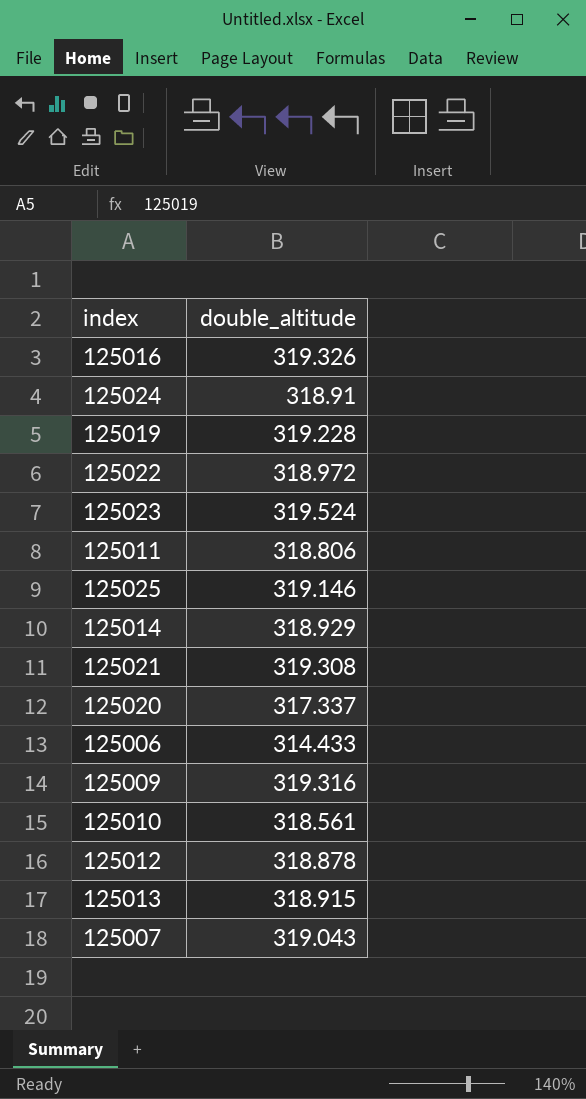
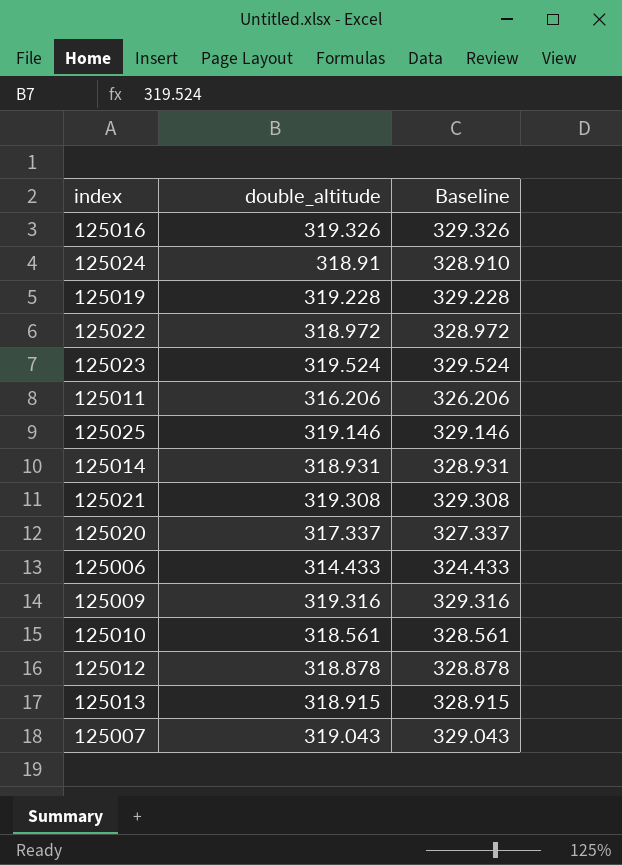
column Baseline | formula: none -> [double_altitude] + 10
125011 | double_altitude: 318.806 -> 316.206
125014 | double_altitude: 318.929 -> 318.931

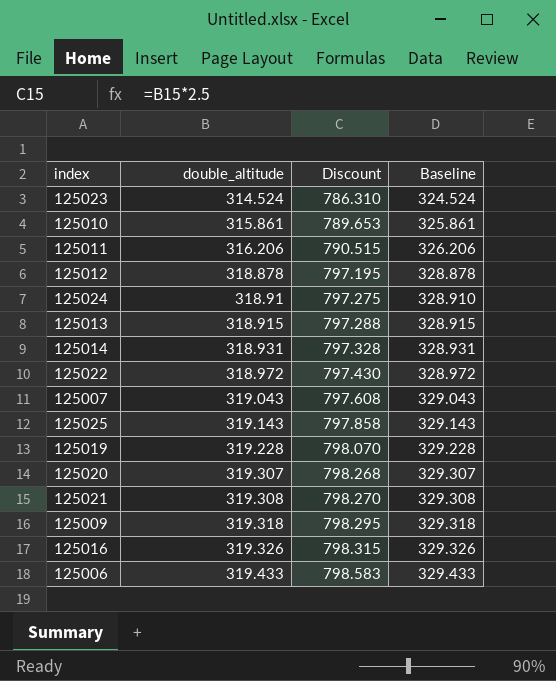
row order: none -> double_altitude ascending
column Discount | formula: none -> [double_altitude] * 2.5
125023 | double_altitude: 319.524 -> 314.524
125023 | Baseline: 329.524 -> 324.524
125010 | double_altitude: 318.561 -> 315.861
125010 | Baseline: 328.561 -> 325.861
125025 | double_altitude: 319.146 -> 319.143
125025 | Baseline: 329.146 -> 329.143
125020 | double_altitude: 317.337 -> 319.307
125020 | Baseline: 327.337 -> 329.307
125009 | double_altitude: 319.316 -> 319.318
125009 | Baseline: 329.316 -> 329.318
125006 | double_altitude: 314.433 -> 319.433
125006 | Baseline: 324.433 -> 329.433

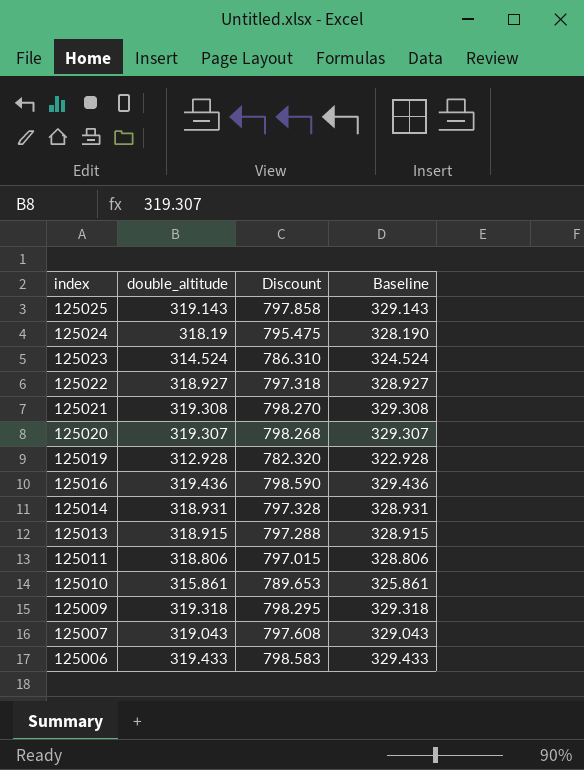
row order: double_altitude ascending -> index descending
row 125012: 318.878 | 797.195 | 328.878 -> none
125024 | double_altitude: 318.91 -> 318.19
125024 | Discount: 797.275 -> 795.475
125024 | Baseline: 328.910 -> 328.190
125022 | double_altitude: 318.972 -> 318.927
125022 | Discount: 797.430 -> 797.318
125022 | Baseline: 328.972 -> 328.927
125019 | double_altitude: 319.228 -> 312.928
125019 | Discount: 798.070 -> 782.320
125019 | Baseline: 329.228 -> 322.928
125016 | double_altitude: 319.326 -> 319.436
125016 | Discount: 798.315 -> 798.590
125016 | Baseline: 329.326 -> 329.436
125011 | double_altitude: 316.206 -> 318.806
125011 | Discount: 790.515 -> 797.015
125011 | Baseline: 326.206 -> 328.806

